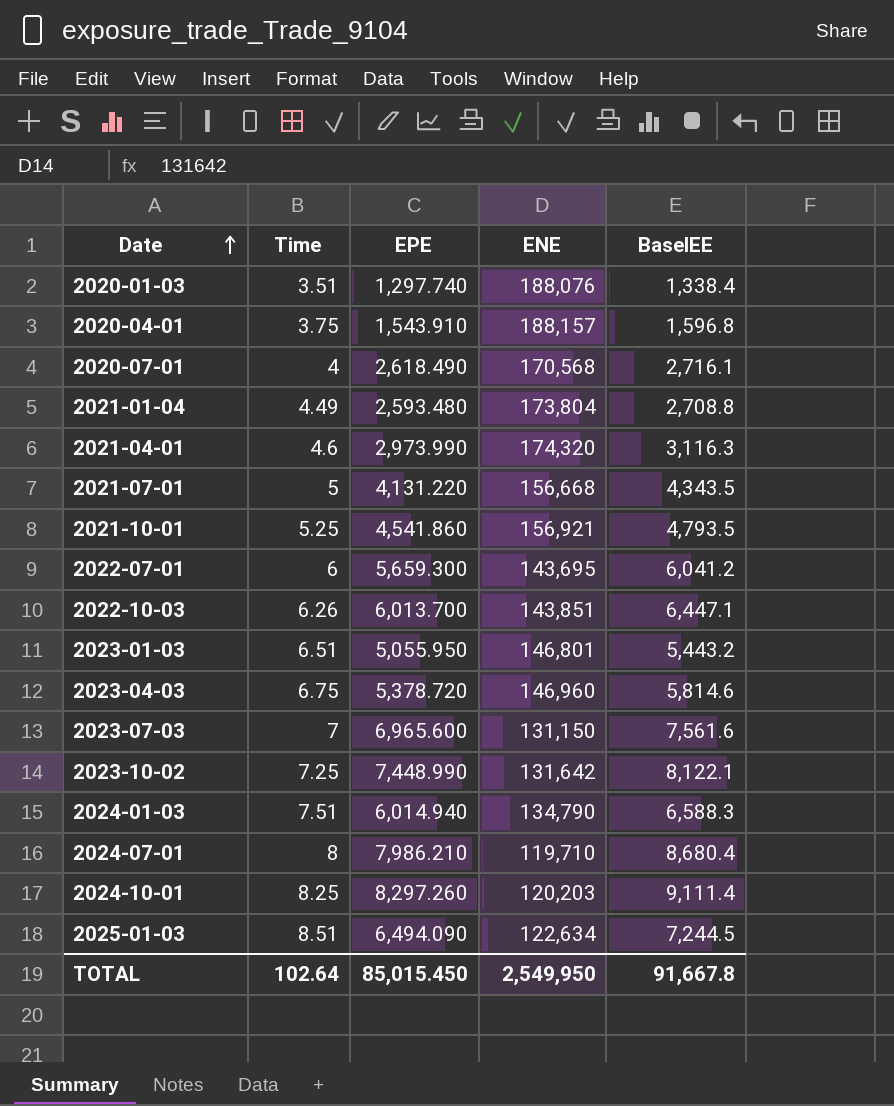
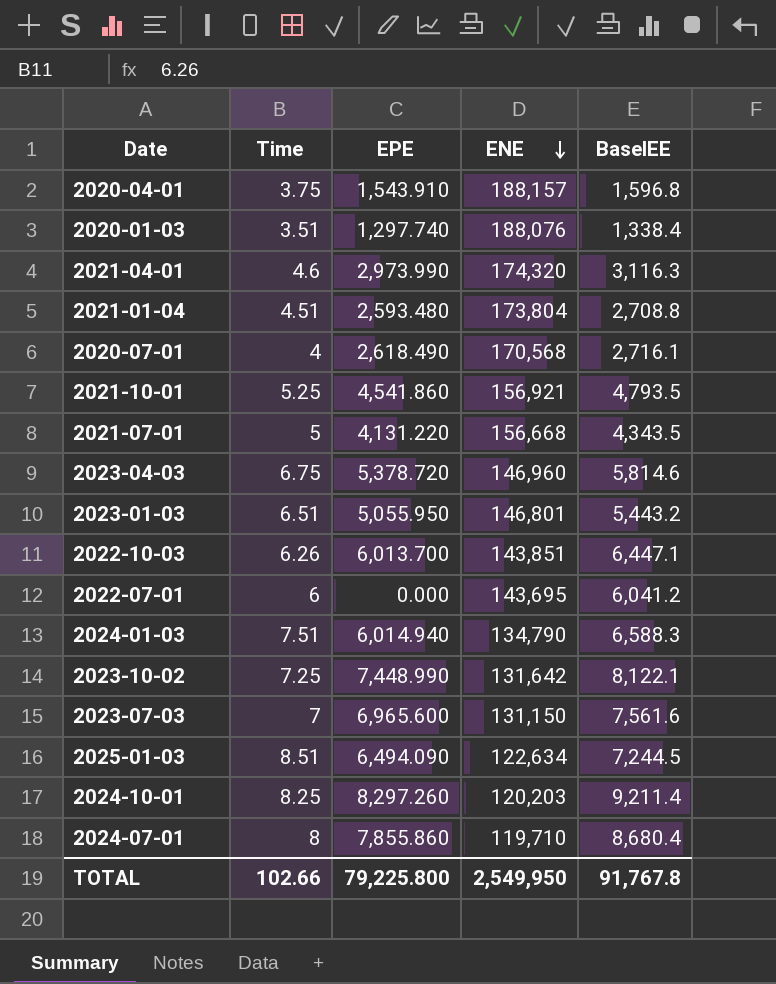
row order: Date ascending -> ENE descending
2021-01-04 | Time: 4.49 -> 4.51
2022-07-01 | EPE: 5,659.300 -> 0.000
2024-10-01 | BaselEE: 9,111.4 -> 9,211.4
2024-07-01 | EPE: 7,986.210 -> 7,855.860
TOTAL | Time: 102.64 -> 102.66
TOTAL | EPE: 85,015.450 -> 79,225.800
TOTAL | BaselEE: 91,667.8 -> 91,767.8

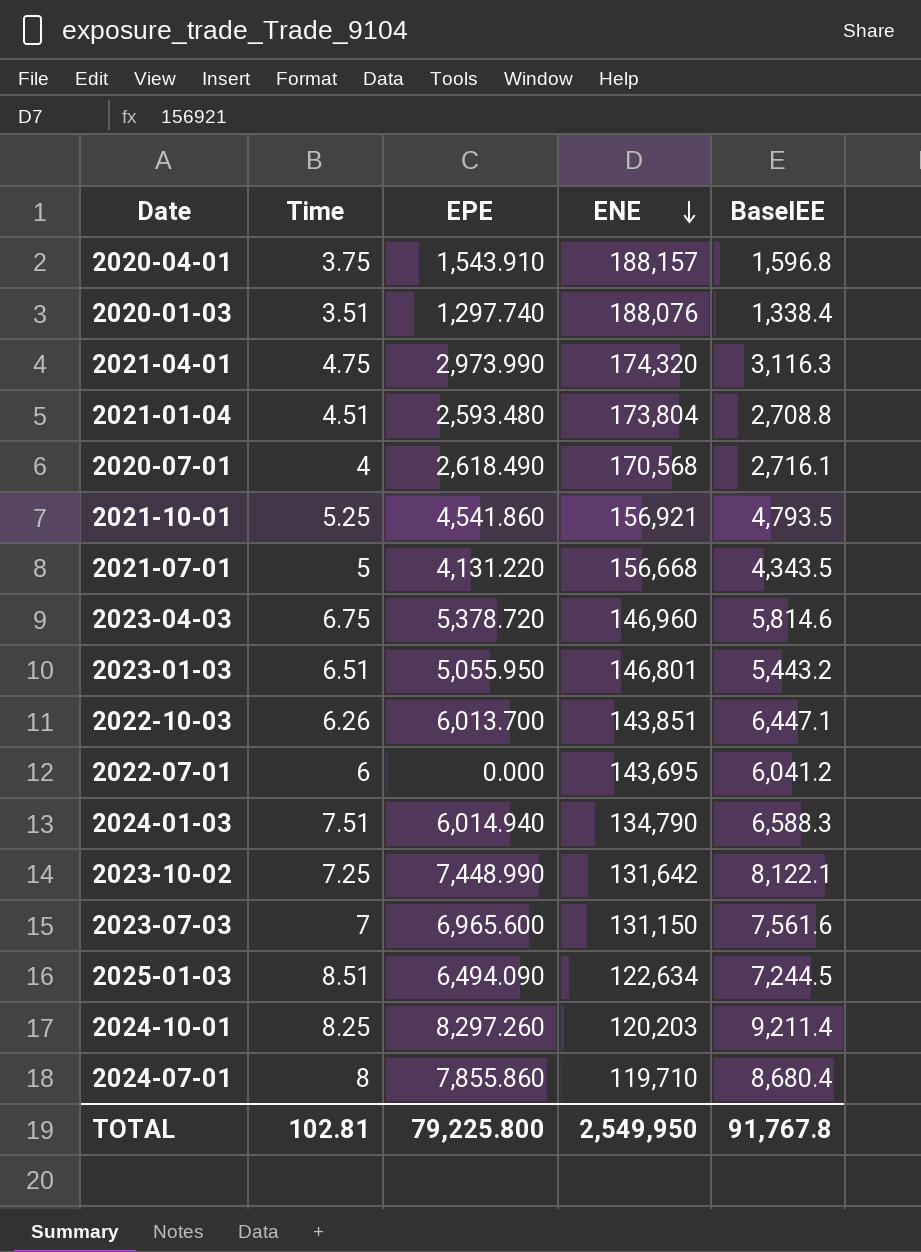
2021-04-01 | Time: 4.6 -> 4.75
TOTAL | Time: 102.66 -> 102.81

